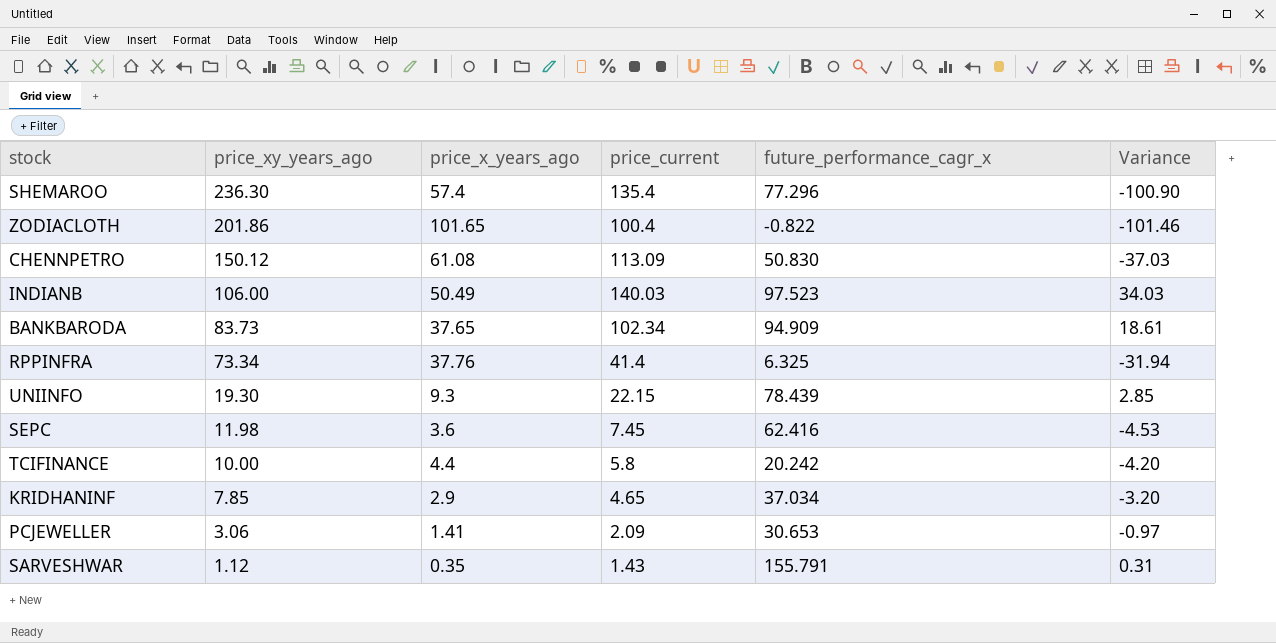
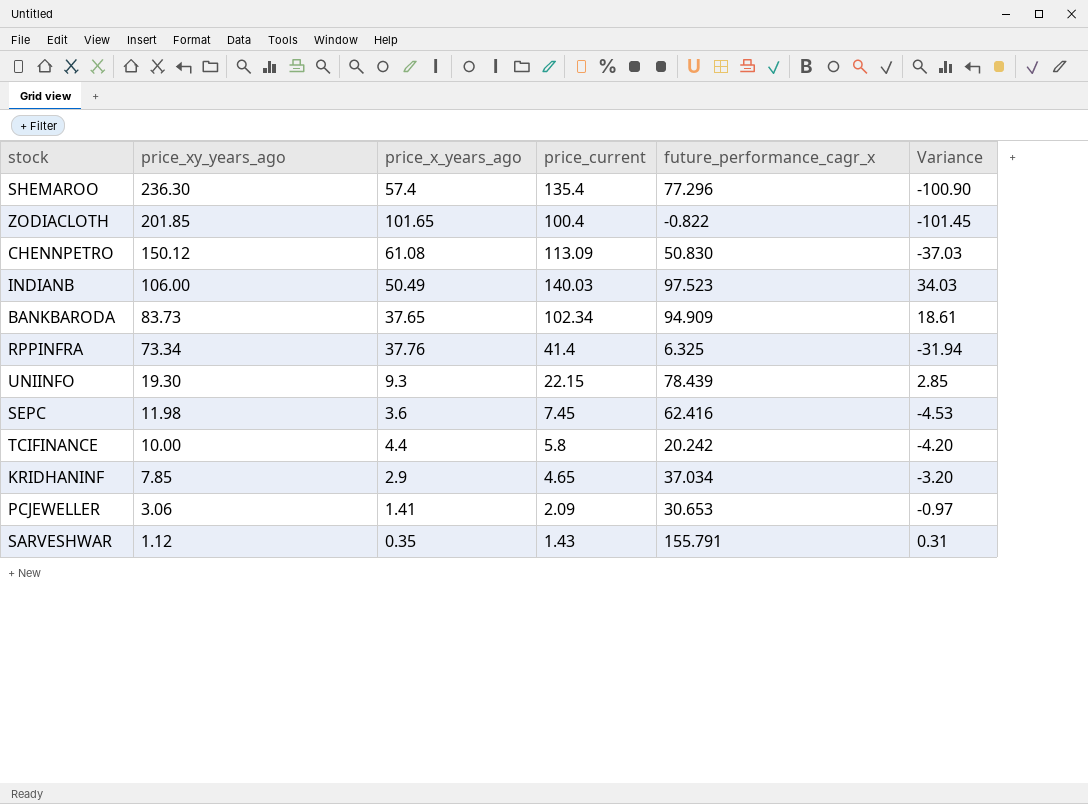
ZODIACLOTH | price_xy_years_ago: 201.86 -> 201.85
ZODIACLOTH | Variance: -101.46 -> -101.45

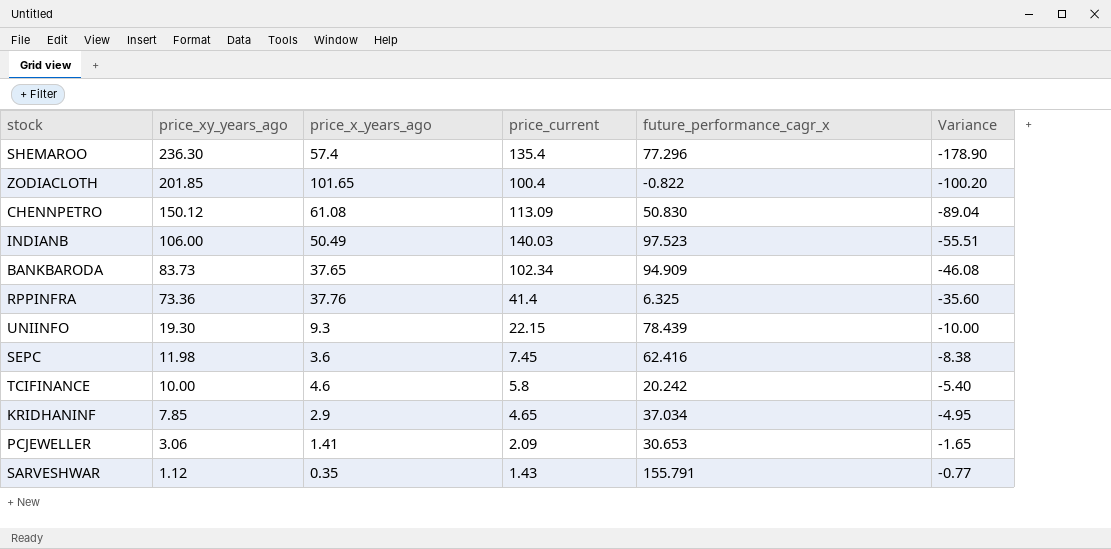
column Variance | formula: [price_current] - [price_xy_years_ago] -> [price_x_years_ago] - [price_xy_years_ago]
RPPINFRA | price_xy_years_ago: 73.34 -> 73.36
TCIFINANCE | price_x_years_ago: 4.4 -> 4.6

